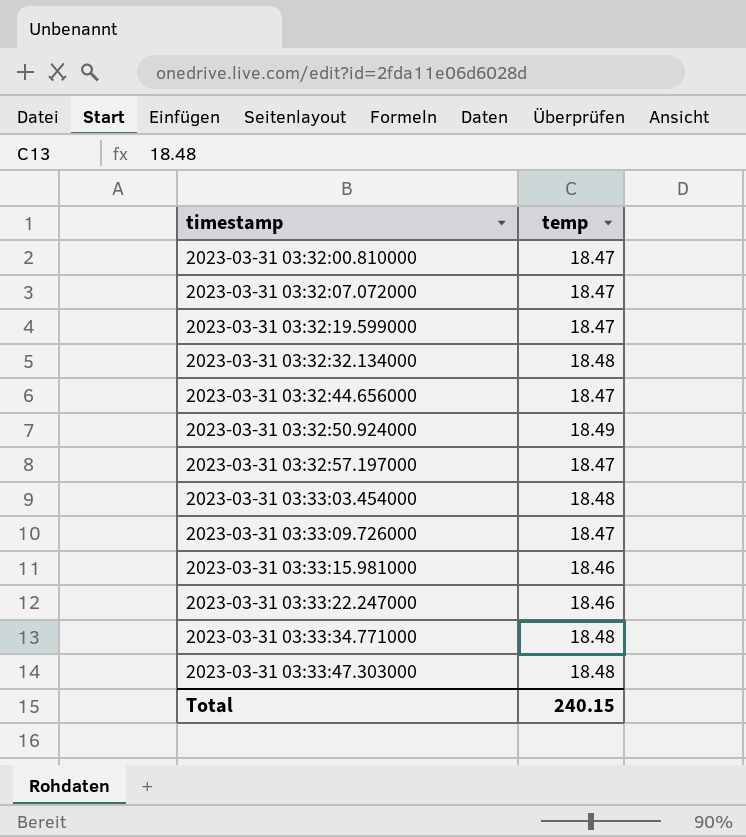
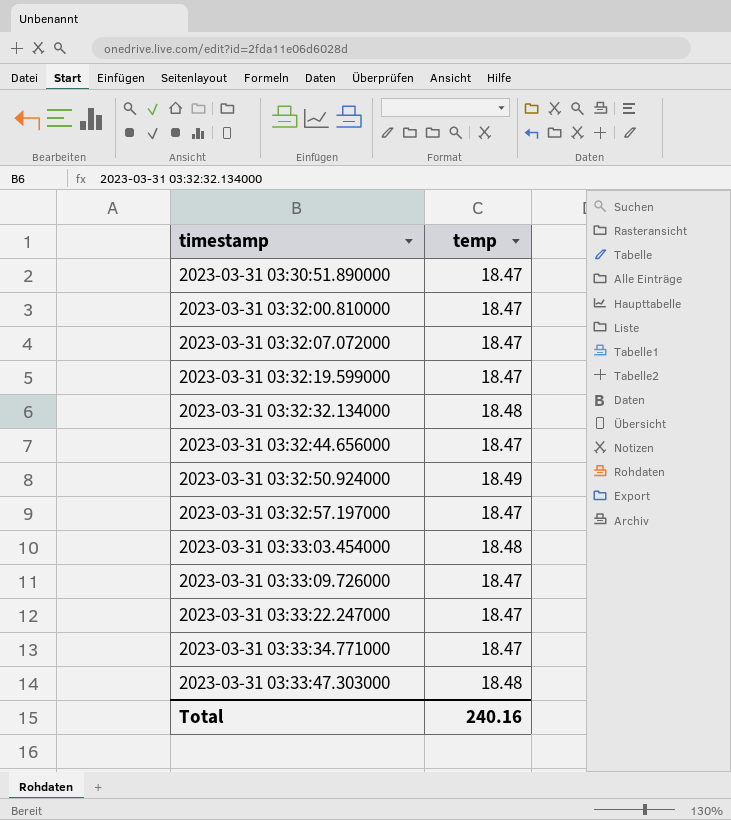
row 2023-03-31 03:33:15.981000: 18.46 -> none
row 2023-03-31 03:30:51.890000: none -> 18.47
2023-03-31 03:33:22.247000 | temp: 18.46 -> 18.47
2023-03-31 03:33:34.771000 | temp: 18.48 -> 18.47
Total | temp: 240.15 -> 240.16

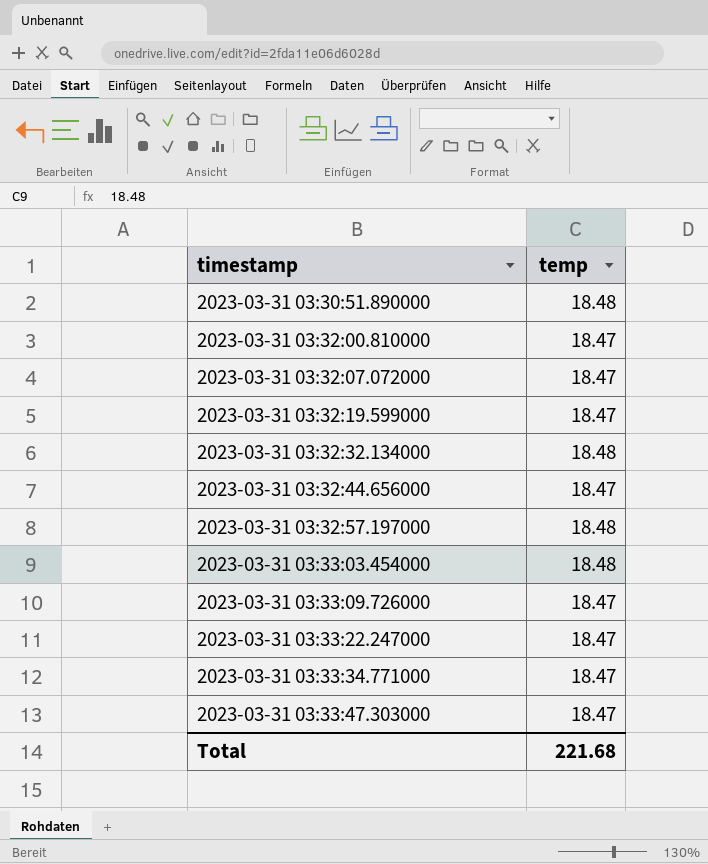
row 2023-03-31 03:32:50.924000: 18.49 -> none
2023-03-31 03:30:51.890000 | temp: 18.47 -> 18.48
2023-03-31 03:32:57.197000 | temp: 18.47 -> 18.48
2023-03-31 03:33:47.303000 | temp: 18.48 -> 18.47
Total | temp: 240.16 -> 221.68

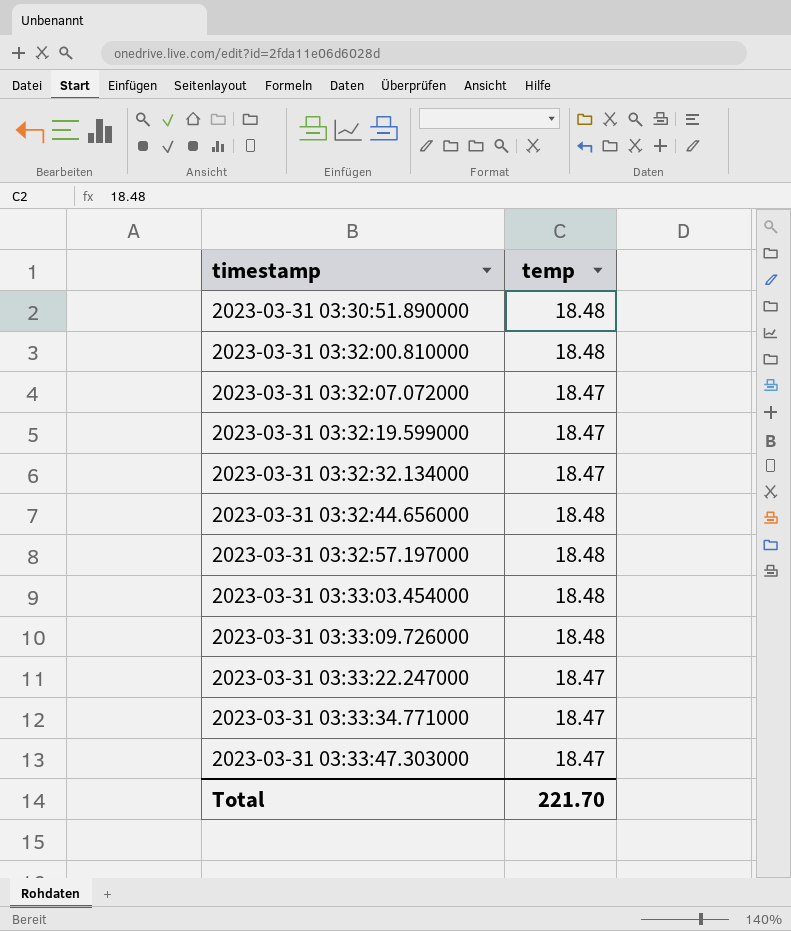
2023-03-31 03:32:00.810000 | temp: 18.47 -> 18.48
2023-03-31 03:32:32.134000 | temp: 18.48 -> 18.47
2023-03-31 03:32:44.656000 | temp: 18.47 -> 18.48
2023-03-31 03:33:09.726000 | temp: 18.47 -> 18.48
Total | temp: 221.68 -> 221.70

